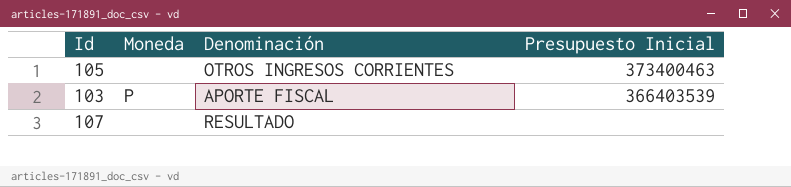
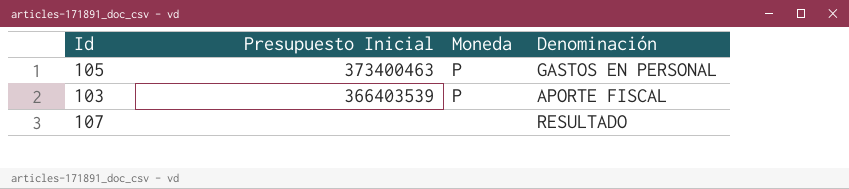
column Presupuesto Inicial | position: 4 -> 2
105 | Moneda: none -> P
105 | Denominación: OTROS INGRESOS CORRIENTES -> GASTOS EN PERSONAL

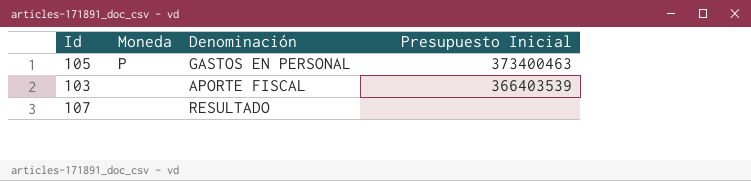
column Presupuesto Inicial | position: 2 -> 4
103 | Moneda: P -> none

